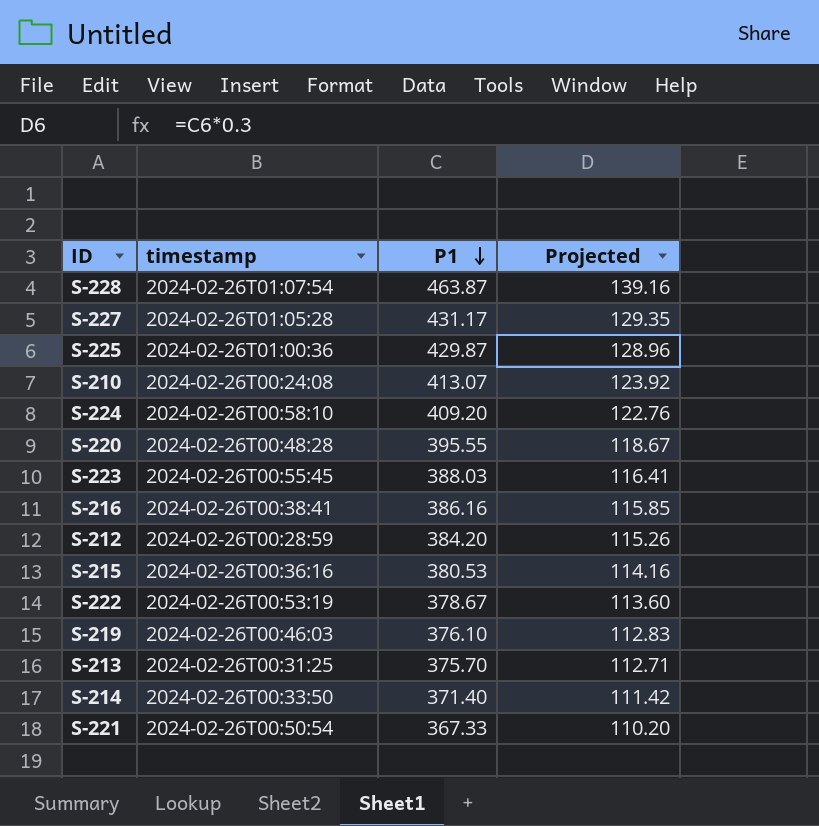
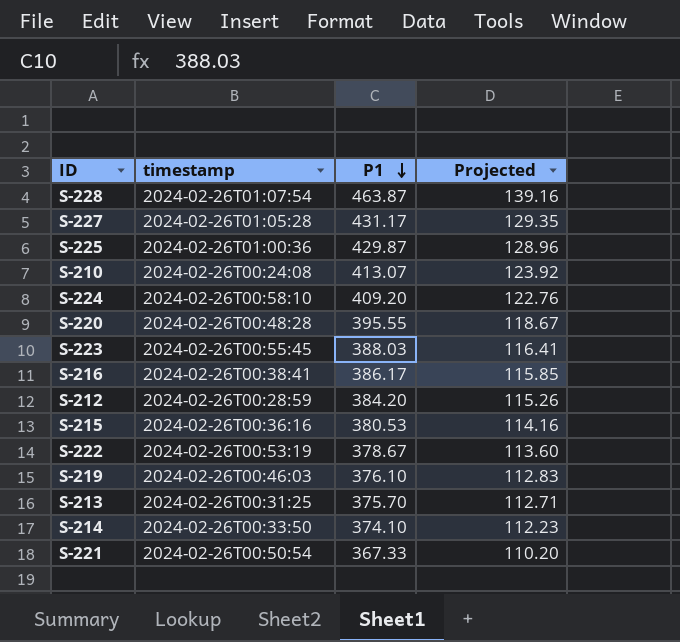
S-216 | P1: 386.16 -> 386.17
S-214 | P1: 371.40 -> 374.10
S-214 | Projected: 111.42 -> 112.23

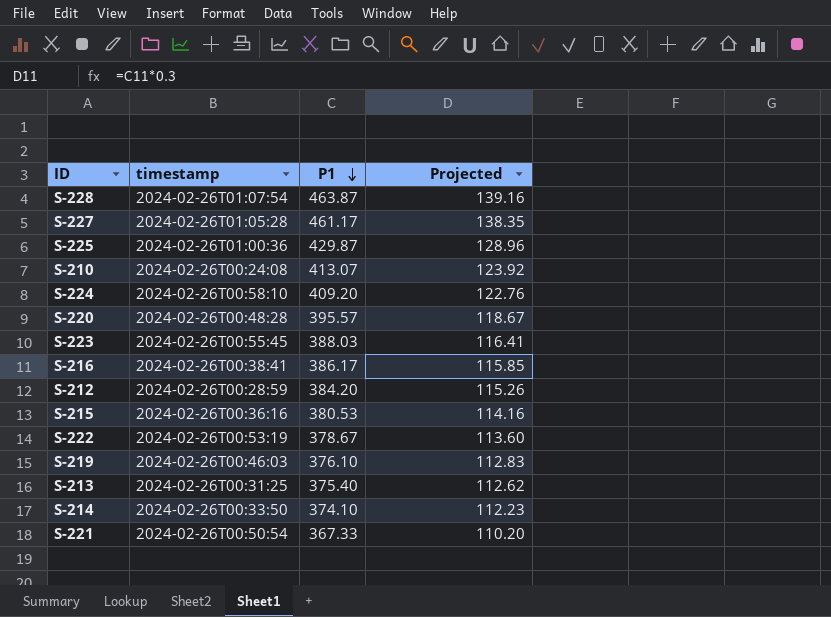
S-227 | P1: 431.17 -> 461.17
S-227 | Projected: 129.35 -> 138.35
S-220 | P1: 395.55 -> 395.57
S-213 | P1: 375.70 -> 375.40
S-213 | Projected: 112.71 -> 112.62

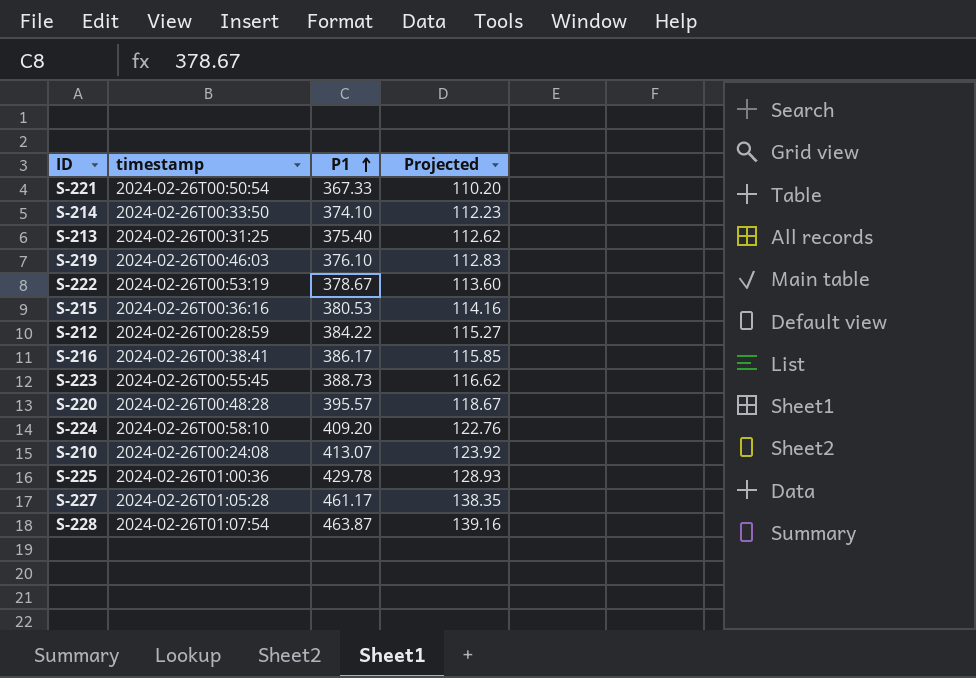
row order: P1 descending -> P1 ascending
S-212 | P1: 384.20 -> 384.22
S-212 | Projected: 115.26 -> 115.27
S-223 | P1: 388.03 -> 388.73
S-223 | Projected: 116.41 -> 116.62
S-225 | P1: 429.87 -> 429.78
S-225 | Projected: 128.96 -> 128.93

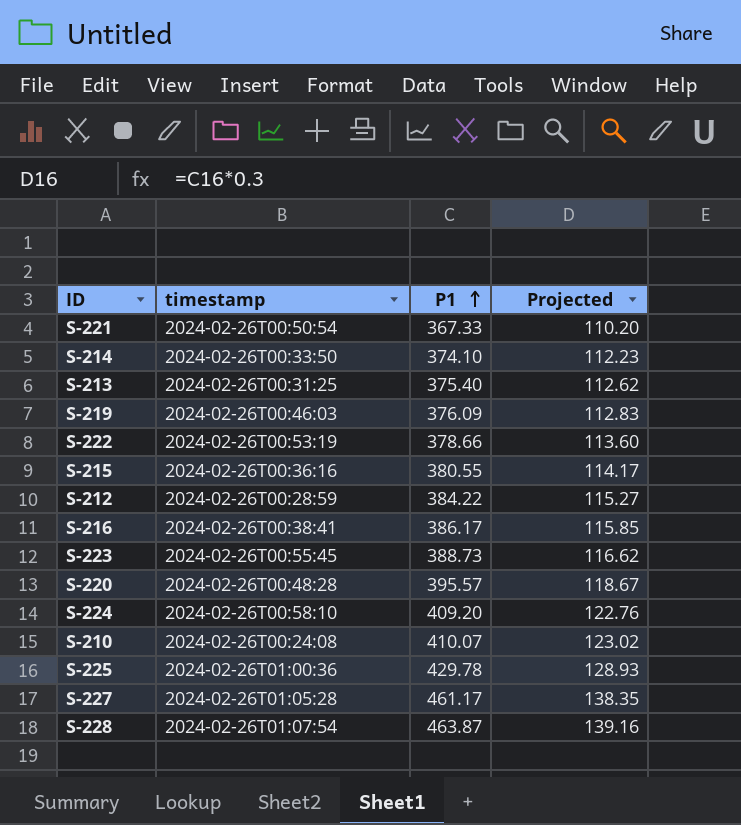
S-219 | P1: 376.10 -> 376.09
S-222 | P1: 378.67 -> 378.66
S-215 | P1: 380.53 -> 380.55
S-215 | Projected: 114.16 -> 114.17
S-210 | P1: 413.07 -> 410.07
S-210 | Projected: 123.92 -> 123.02

